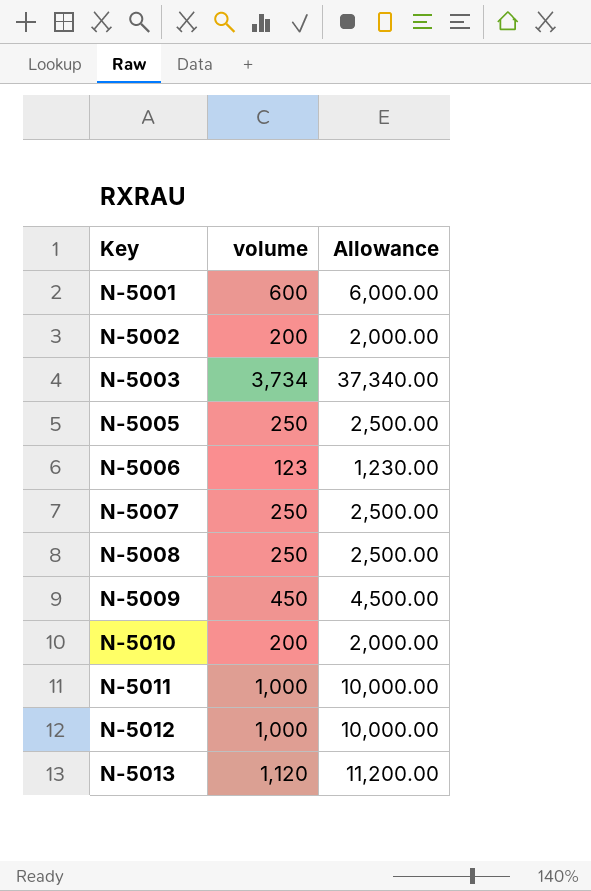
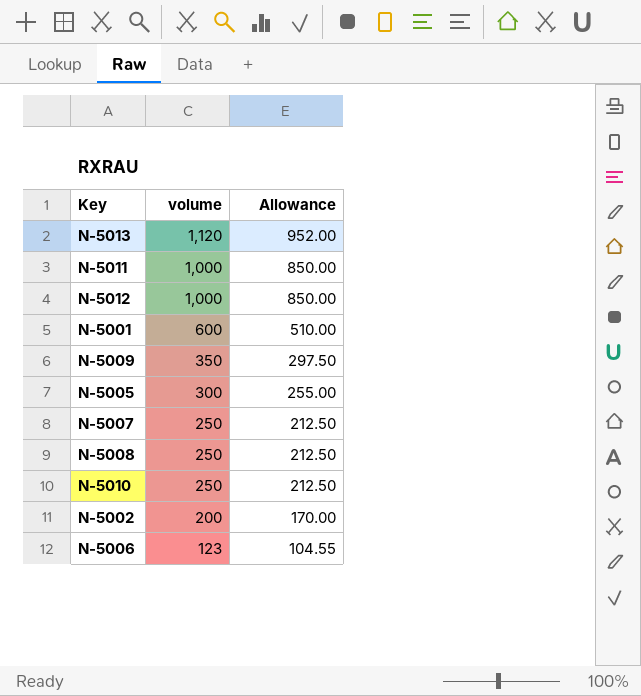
row order: Key ascending -> volume descending
column Allowance | formula: [volume] * 10 -> [volume] * 0.85
row N-5003: 3,734 | 37,340.00 -> none
N-5009 | volume: 450 -> 350
N-5005 | volume: 250 -> 300
N-5010 | volume: 200 -> 250

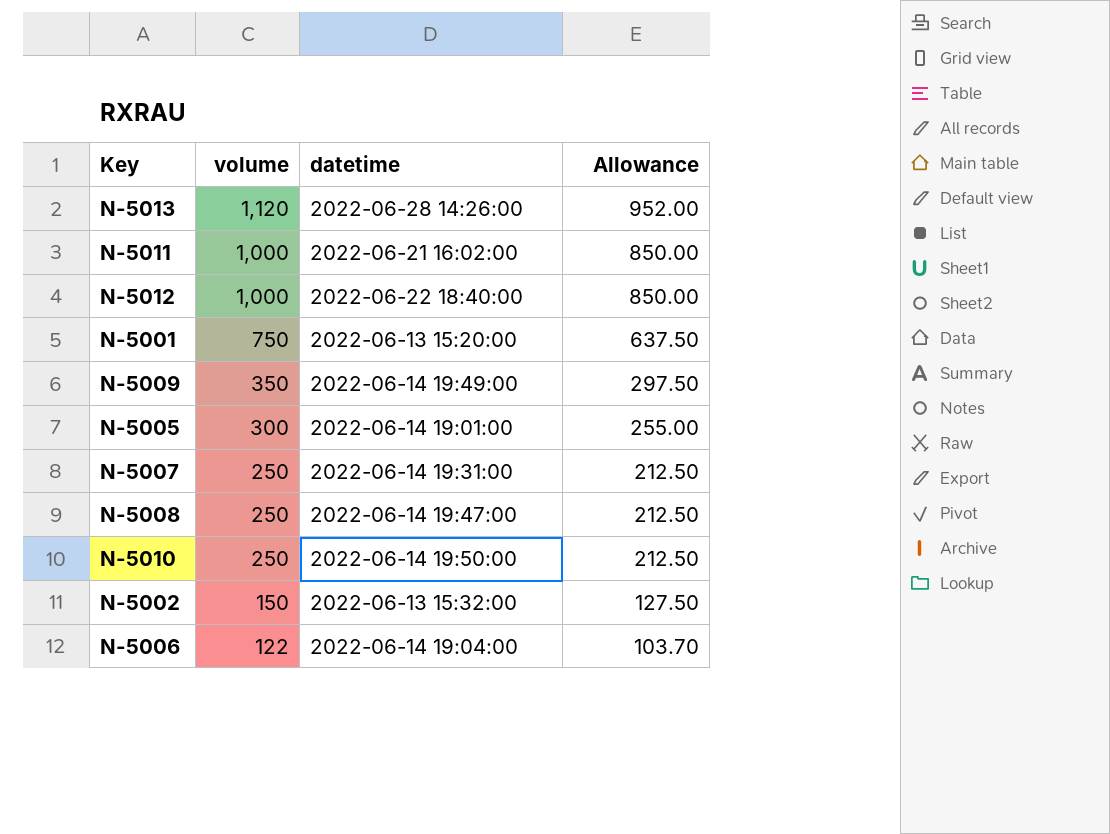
column datetime | position: none -> 3
N-5001 | volume: 600 -> 750
N-5001 | Allowance: 510.00 -> 637.50
N-5002 | volume: 200 -> 150
N-5002 | Allowance: 170.00 -> 127.50
N-5006 | volume: 123 -> 122
N-5006 | Allowance: 104.55 -> 103.70

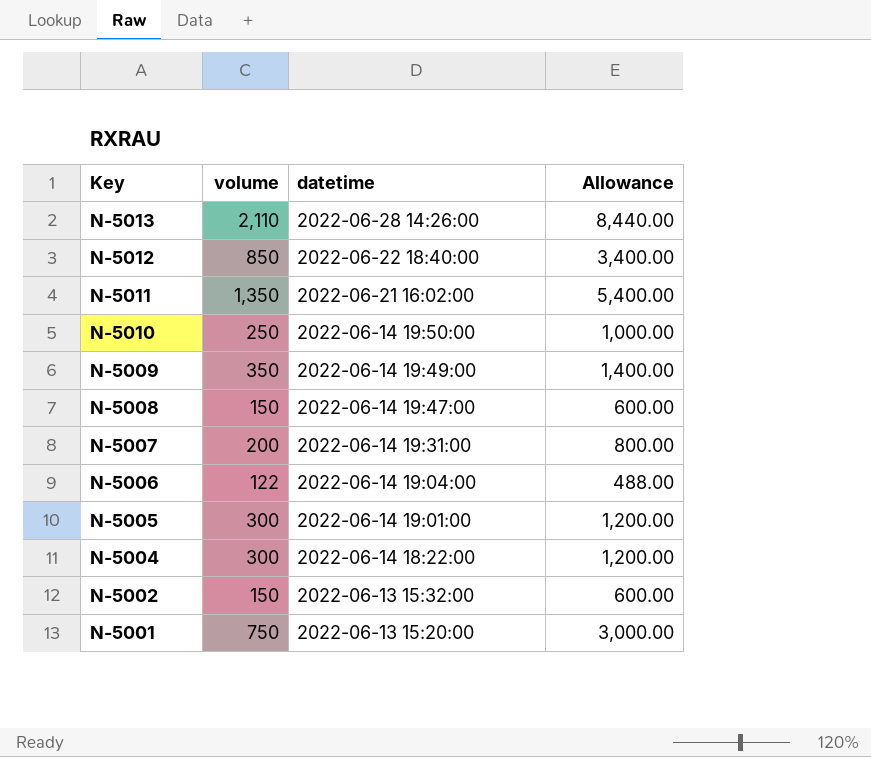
row order: volume descending -> Key descending
column Allowance | formula: [volume] * 0.85 -> [volume] * 4
N-5013 | volume: 1,120 -> 2,110
N-5012 | volume: 1,000 -> 850
N-5011 | volume: 1,000 -> 1,350
N-5008 | volume: 250 -> 150
N-5007 | volume: 250 -> 200
row N-5004: none -> 300 | 2022-06-14 18:22:00 | 1,200.00

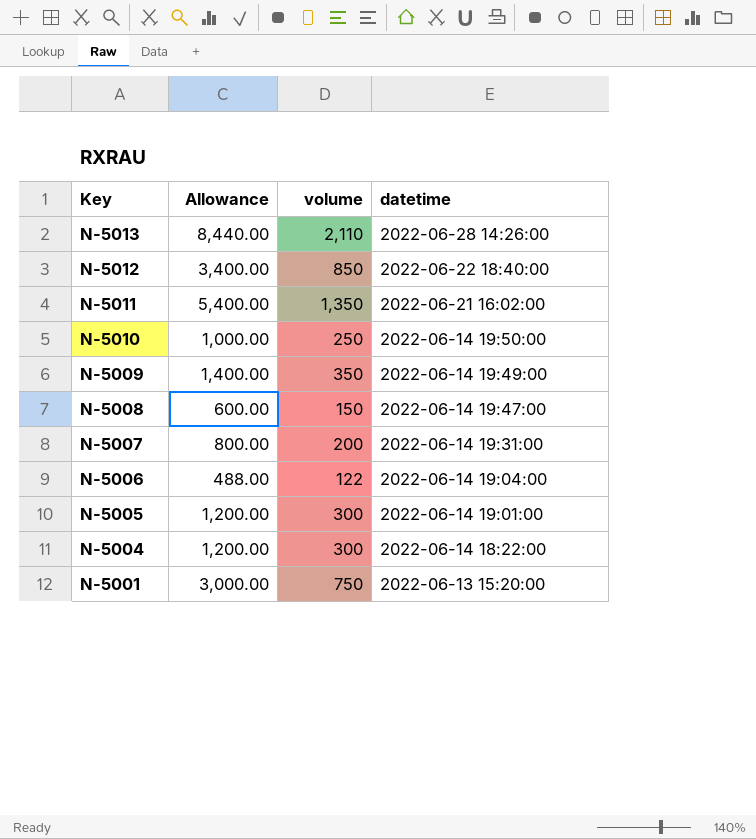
column Allowance | position: 4 -> 2
row N-5002: 150 | 2022-06-13 15:32:00 | 600.00 -> none

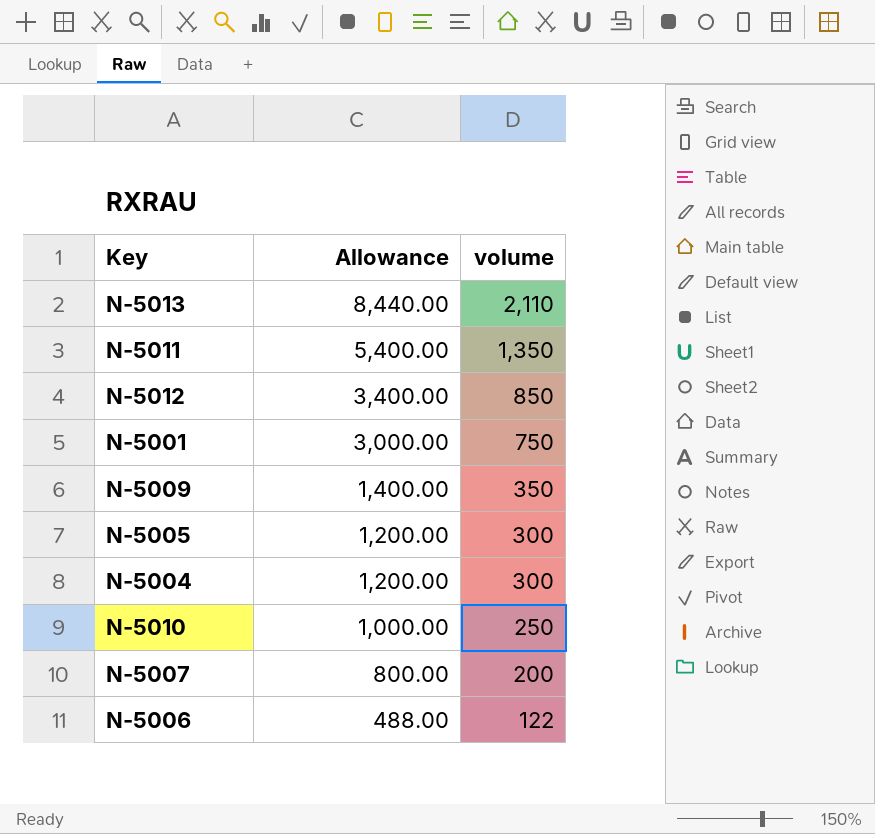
row order: Key descending -> Allowance descending
column datetime | position: 4 -> none
row N-5008: 600.00 | 150 | 2022-06-14 19:47:00 -> none

